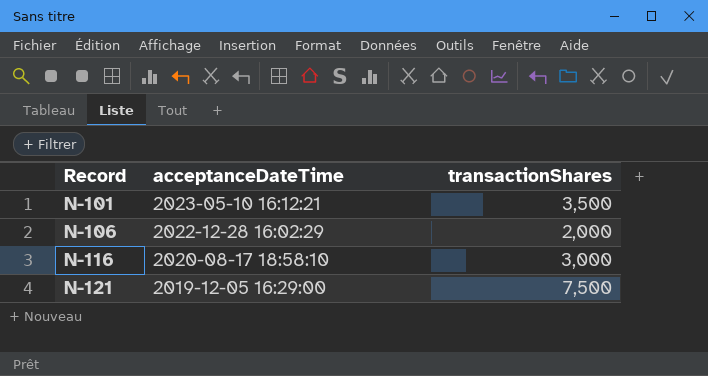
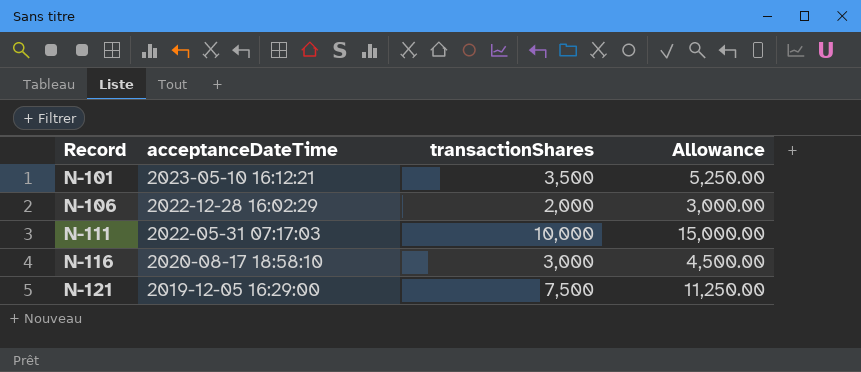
column Allowance | formula: none -> [transactionShares] * 1.5
row N-111: none -> 2022-05-31 07:17:03 | 10,000 | 15,000.00

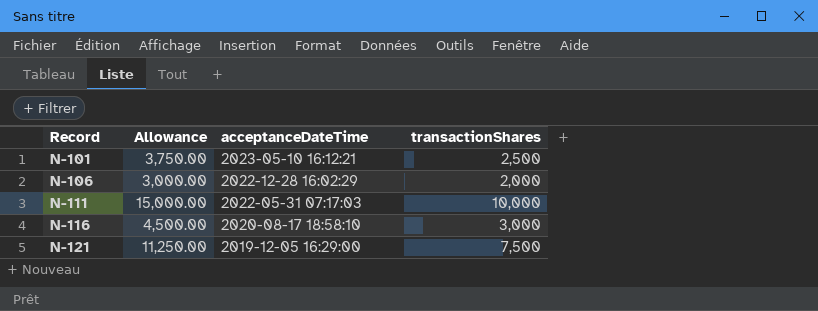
column Allowance | position: 4 -> 2
N-101 | Allowance: 5,250.00 -> 3,750.00
N-101 | transactionShares: 3,500 -> 2,500

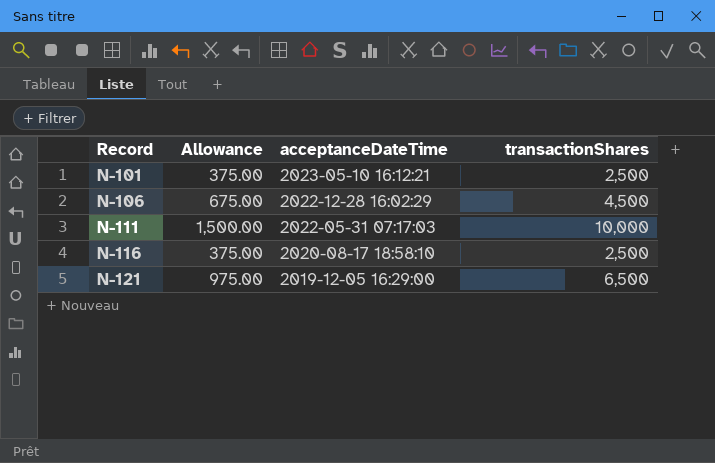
column Allowance | formula: [transactionShares] * 1.5 -> [transactionShares] * 0.15
N-106 | transactionShares: 2,000 -> 4,500
N-116 | transactionShares: 3,000 -> 2,500
N-121 | transactionShares: 7,500 -> 6,500

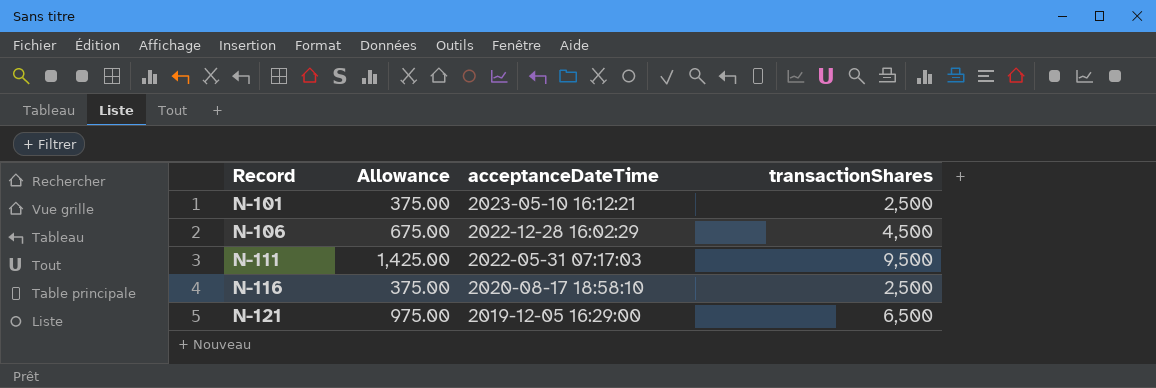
N-111 | Allowance: 1,500.00 -> 1,425.00
N-111 | transactionShares: 10,000 -> 9,500

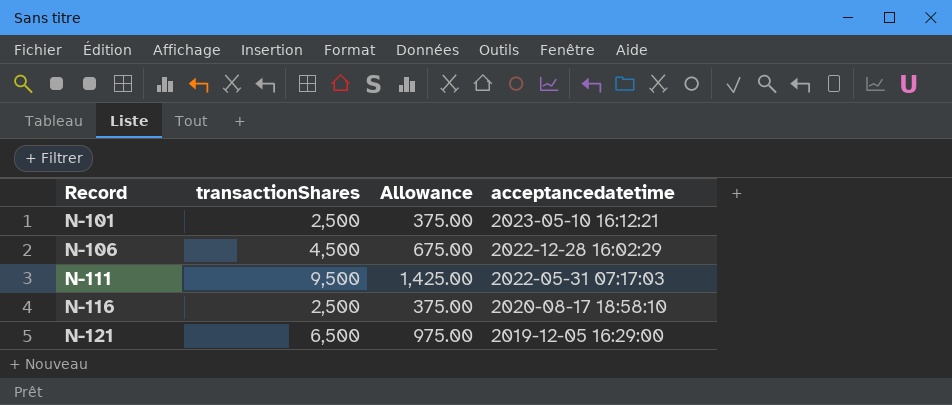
column transactionShares | position: 4 -> 2
column name: acceptanceDateTime -> acceptancedatetime

